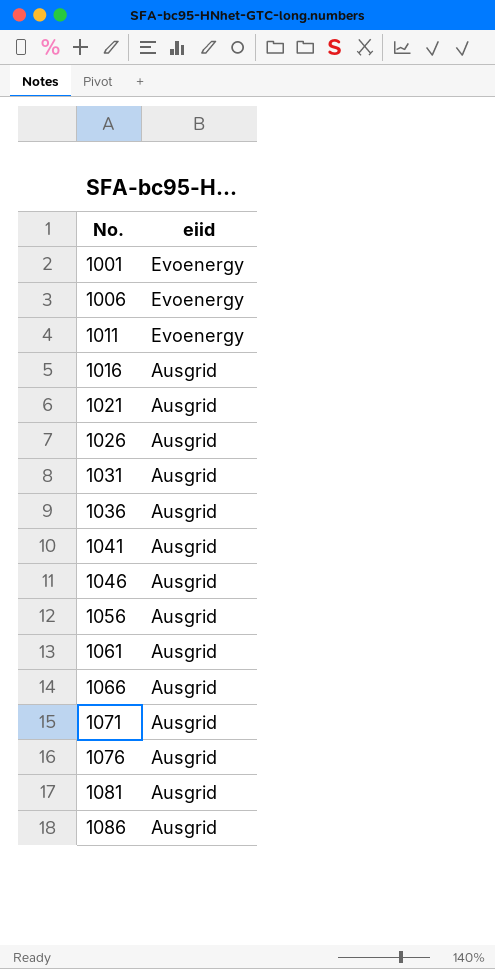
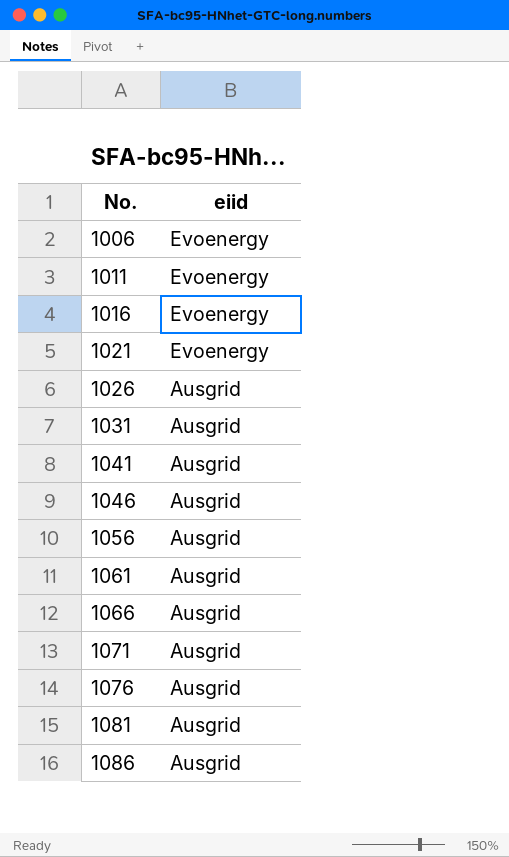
row 1001: Evoenergy -> none
row 1036: Ausgrid -> none
1016 | eiid: Ausgrid -> Evoenergy
1021 | eiid: Ausgrid -> Evoenergy

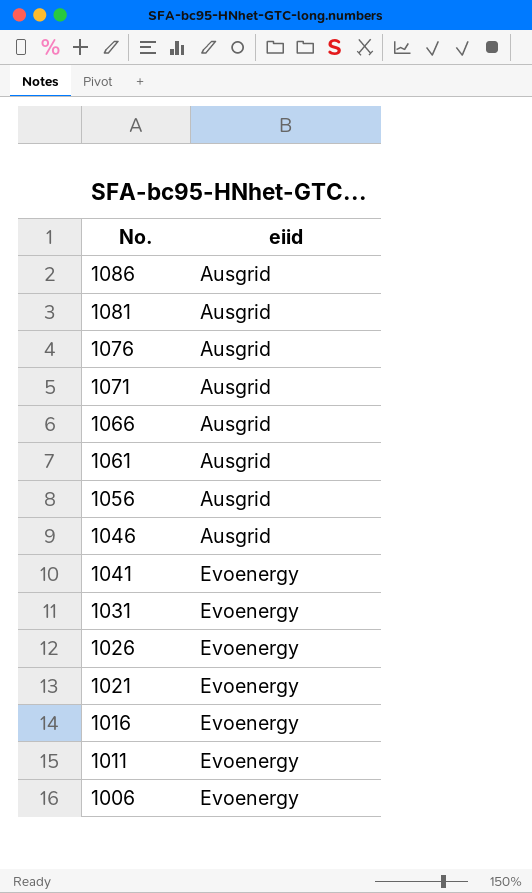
row order: No. ascending -> No. descending
1041 | eiid: Ausgrid -> Evoenergy
1031 | eiid: Ausgrid -> Evoenergy
1026 | eiid: Ausgrid -> Evoenergy

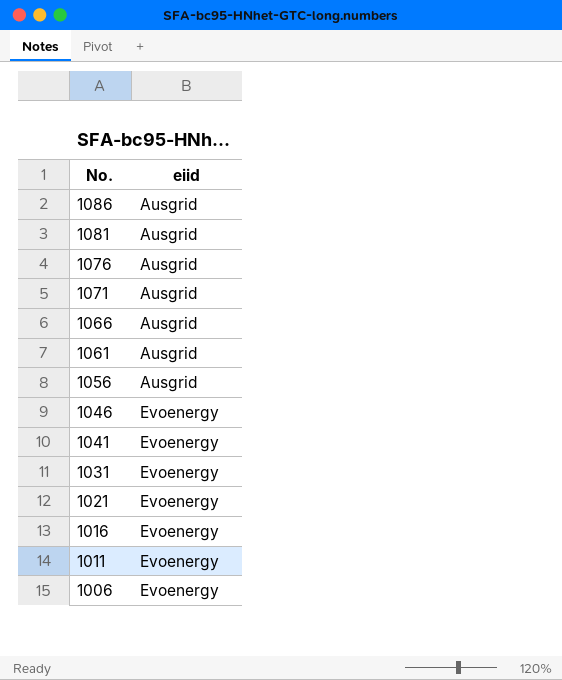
row 1026: Evoenergy -> none
1046 | eiid: Ausgrid -> Evoenergy

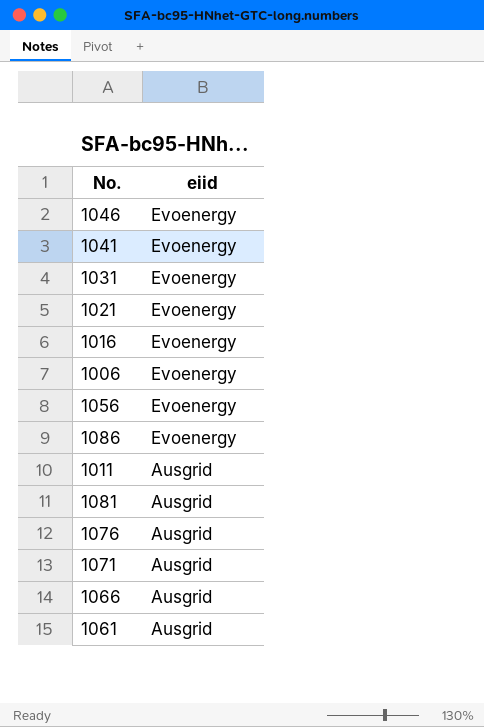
row order: No. descending -> eiid descending
1056 | eiid: Ausgrid -> Evoenergy
1086 | eiid: Ausgrid -> Evoenergy
1011 | eiid: Evoenergy -> Ausgrid

